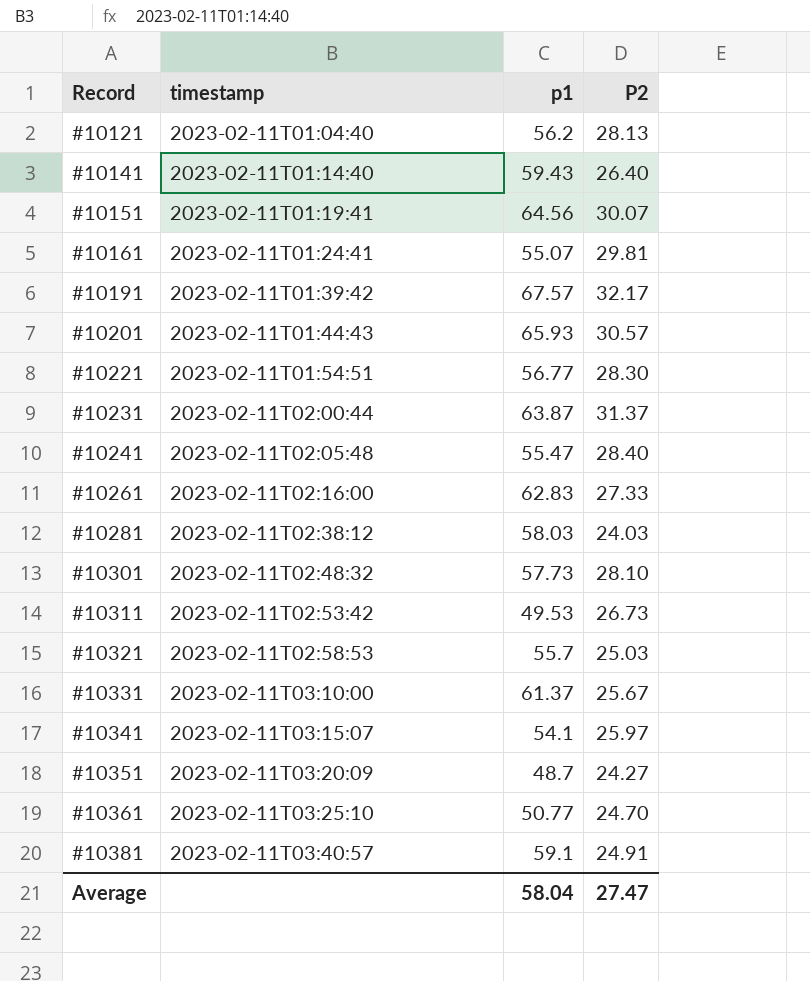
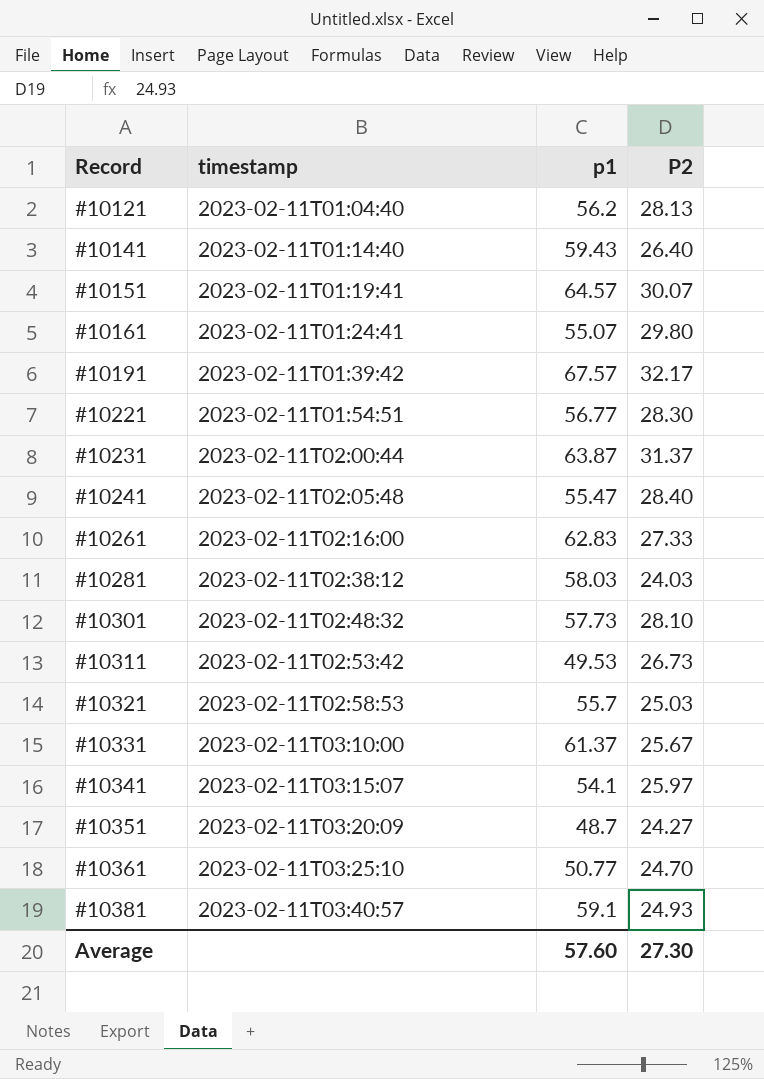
row #10201: 2023-02-11T01:44:43 | 65.93 | 30.57 -> none
#10151 | p1: 64.56 -> 64.57
#10161 | P2: 29.81 -> 29.80
#10381 | P2: 24.91 -> 24.93
Average | p1: 58.04 -> 57.60
Average | P2: 27.47 -> 27.30

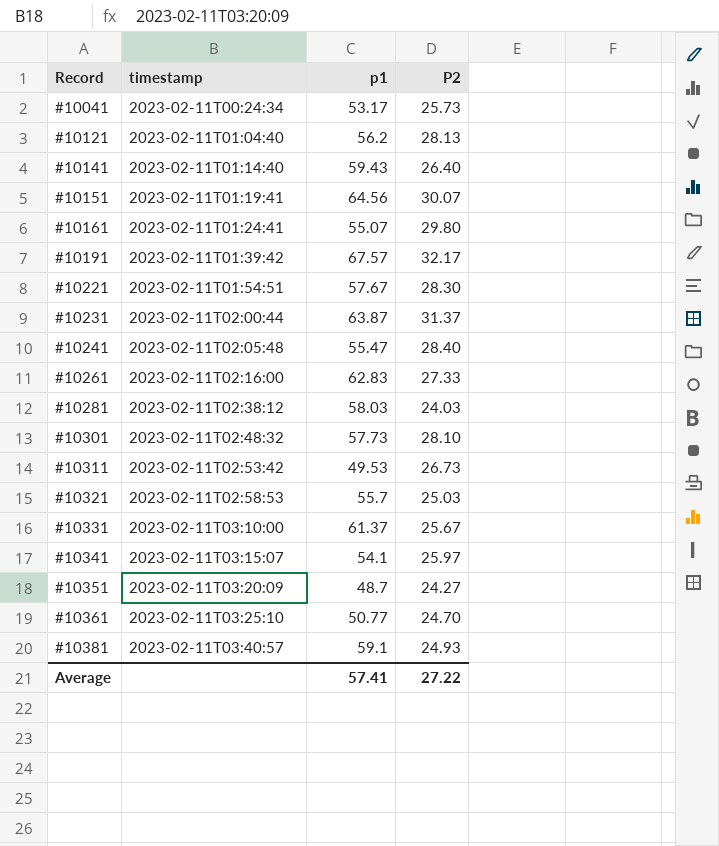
row #10041: none -> 2023-02-11T00:24:34 | 53.17 | 25.73
#10151 | p1: 64.57 -> 64.56
#10221 | p1: 56.77 -> 57.67
Average | p1: 57.60 -> 57.41
Average | P2: 27.30 -> 27.22

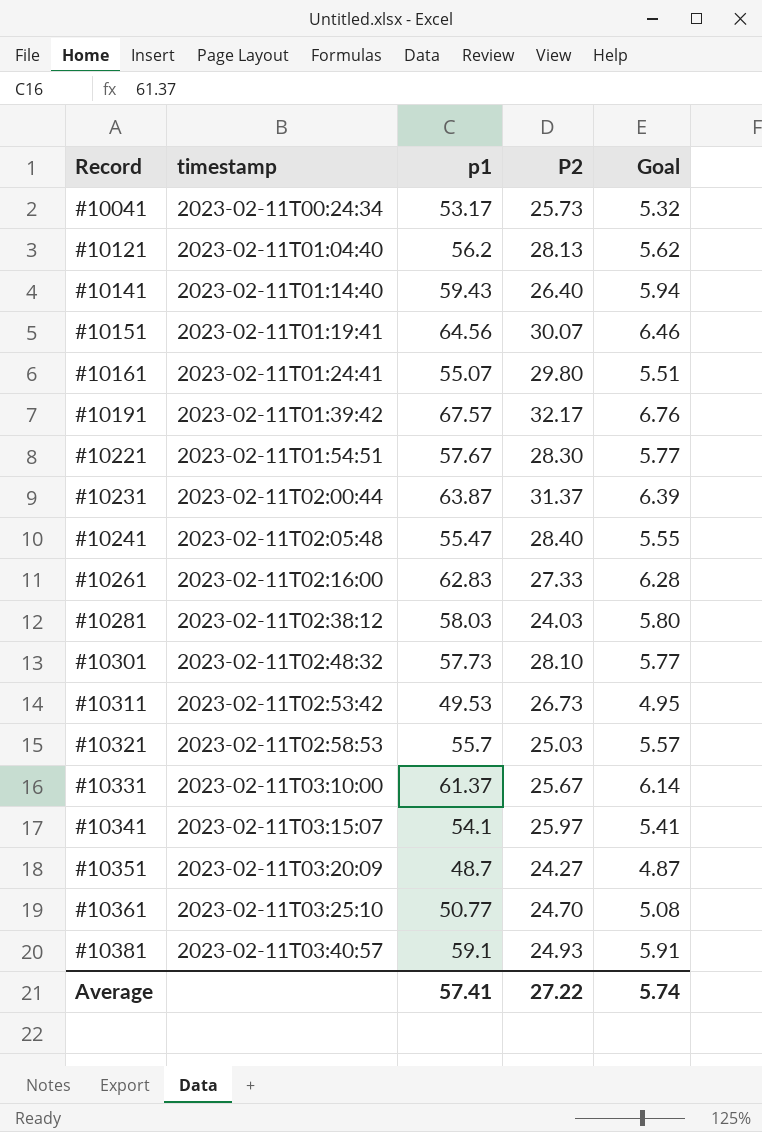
column Goal | formula: none -> [p1] * 0.1

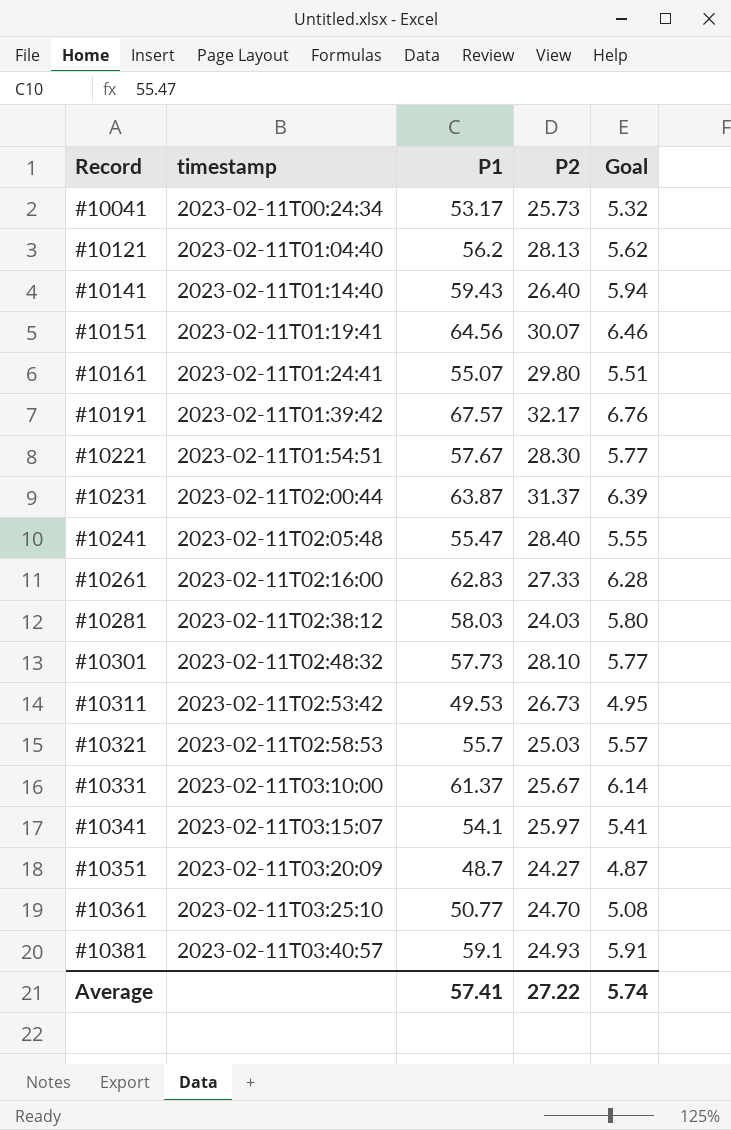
column name: p1 -> P1

